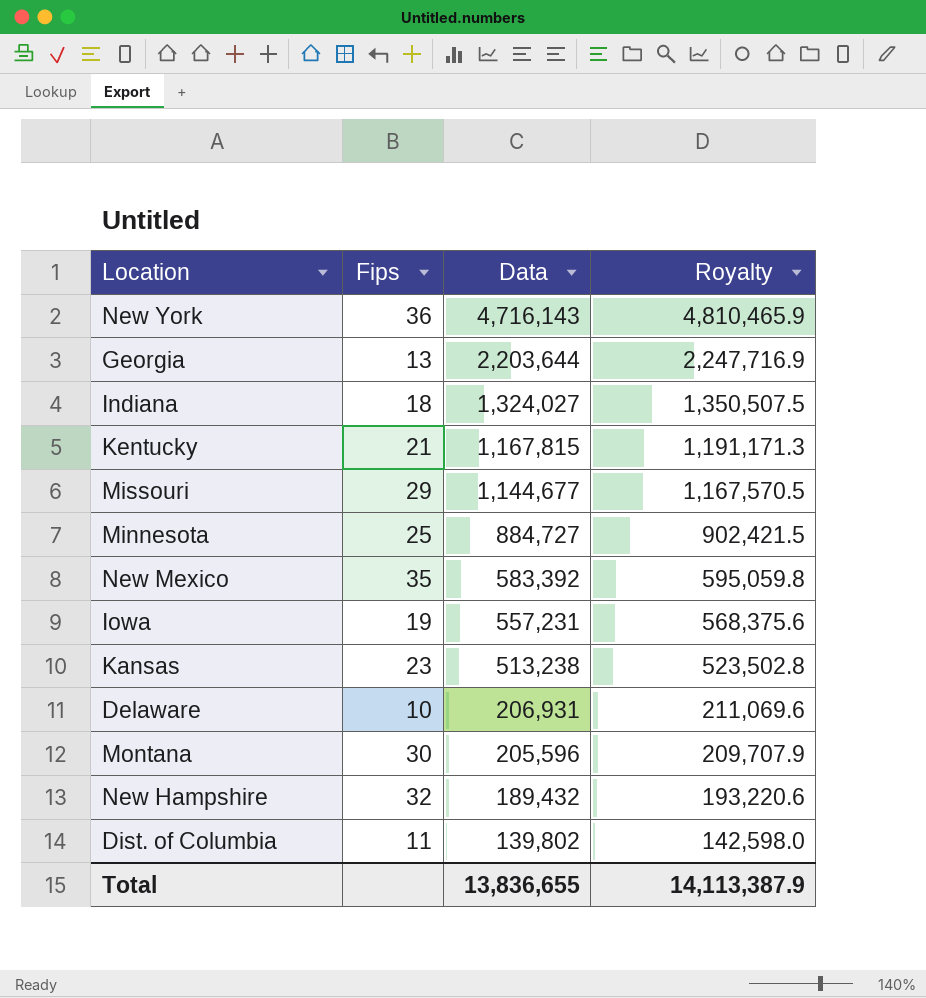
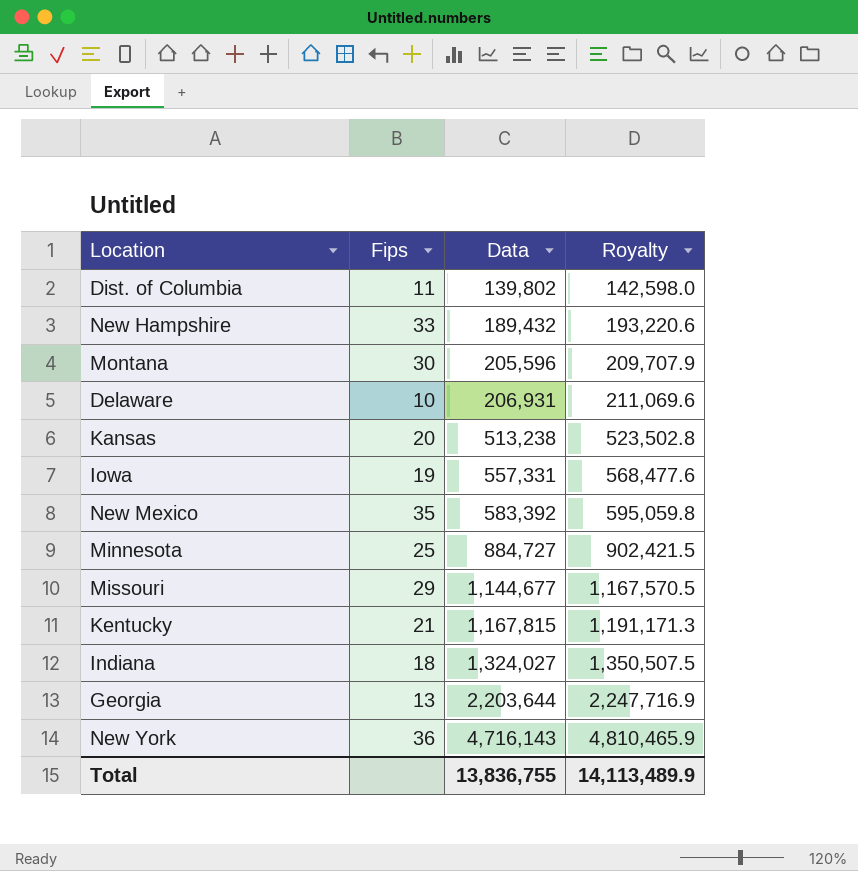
row order: Data descending -> Data ascending
New Hampshire | Fips: 32 -> 33
Kansas | Fips: 23 -> 20
Iowa | Data: 557,231 -> 557,331
Iowa | Royalty: 568,375.6 -> 568,477.6
Total | Data: 13,836,655 -> 13,836,755
Total | Royalty: 14,113,387.9 -> 14,113,489.9

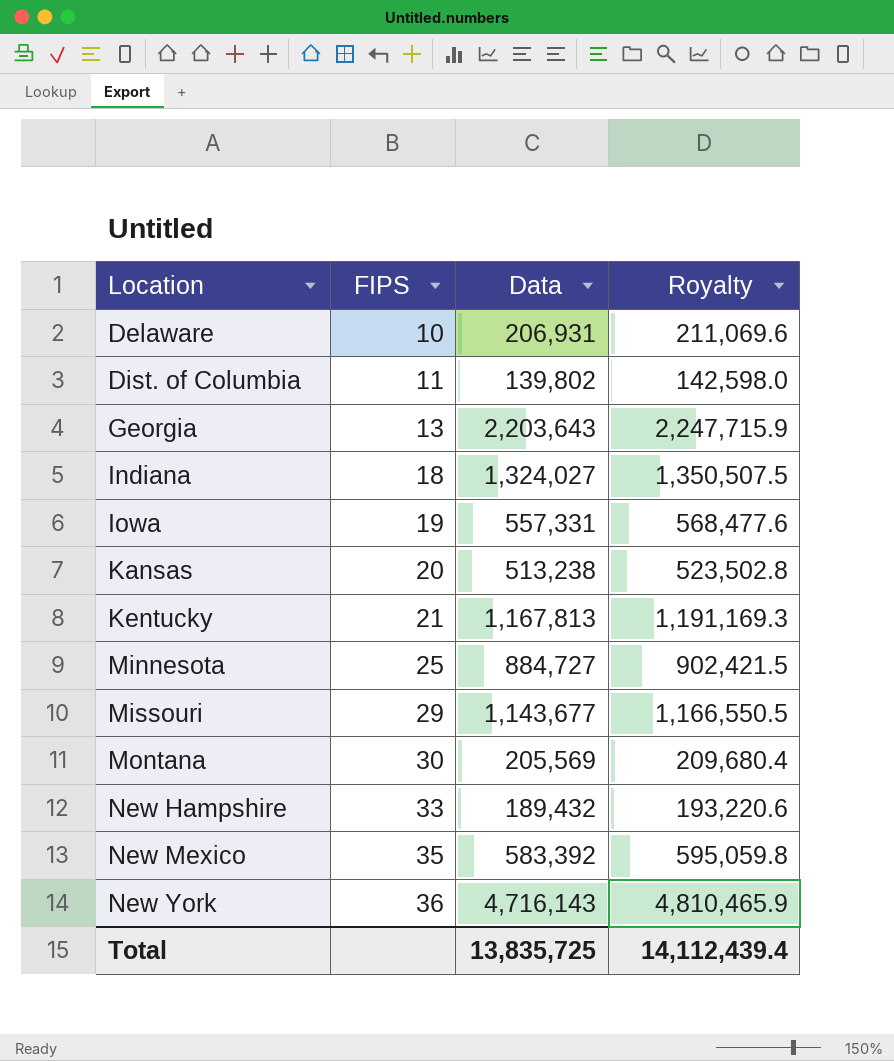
row order: Data ascending -> Location ascending
column name: Fips -> FIPS
Georgia | Data: 2,203,644 -> 2,203,643
Georgia | Royalty: 2,247,716.9 -> 2,247,715.9
Kentucky | Data: 1,167,815 -> 1,167,813
Kentucky | Royalty: 1,191,171.3 -> 1,191,169.3
Missouri | Data: 1,144,677 -> 1,143,677
Missouri | Royalty: 1,167,570.5 -> 1,166,550.5
Montana | Data: 205,596 -> 205,569
Montana | Royalty: 209,707.9 -> 209,680.4
Total | Data: 13,836,755 -> 13,835,725
Total | Royalty: 14,113,489.9 -> 14,112,439.4

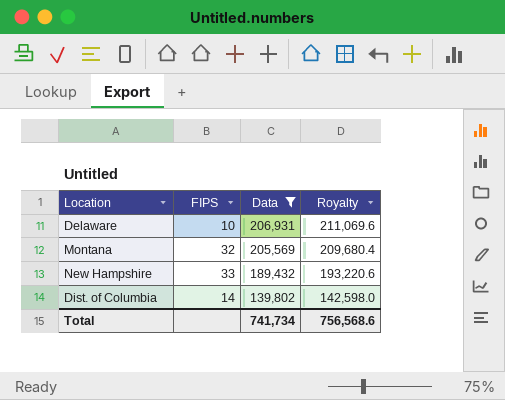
filter: none -> Data <= 206,931
row order: Location ascending -> Data descending
Montana | FIPS: 30 -> 32
Dist. of Columbia | FIPS: 11 -> 14
Total | Data: 13,835,725 -> 741,734
Total | Royalty: 14,112,439.4 -> 756,568.6

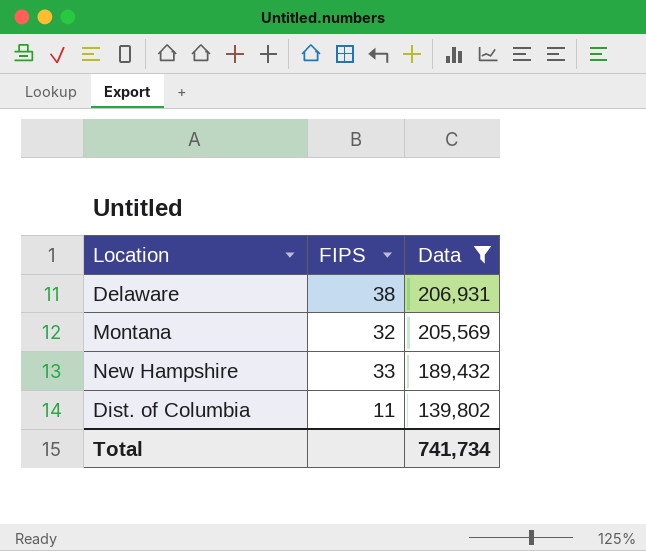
column Royalty | formula: [Data] * 1.02 -> none
Delaware | FIPS: 10 -> 38
Dist. of Columbia | FIPS: 14 -> 11

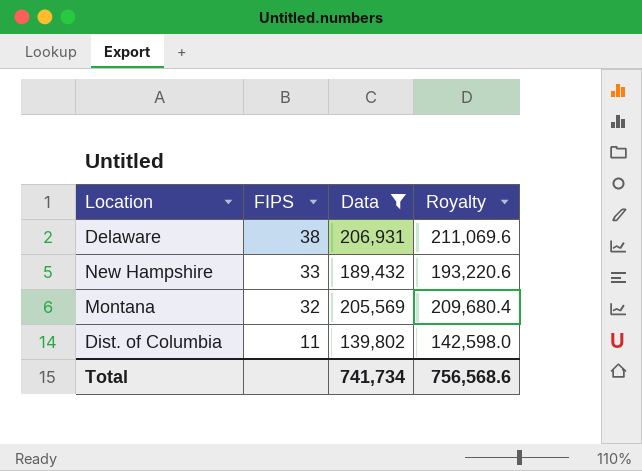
row order: Data descending -> FIPS descending
column Royalty | formula: none -> [Data] * 1.02

